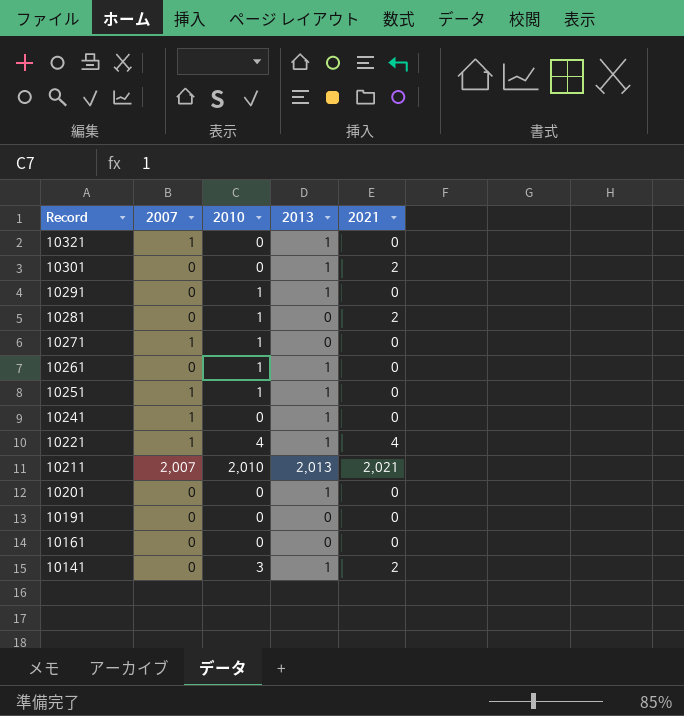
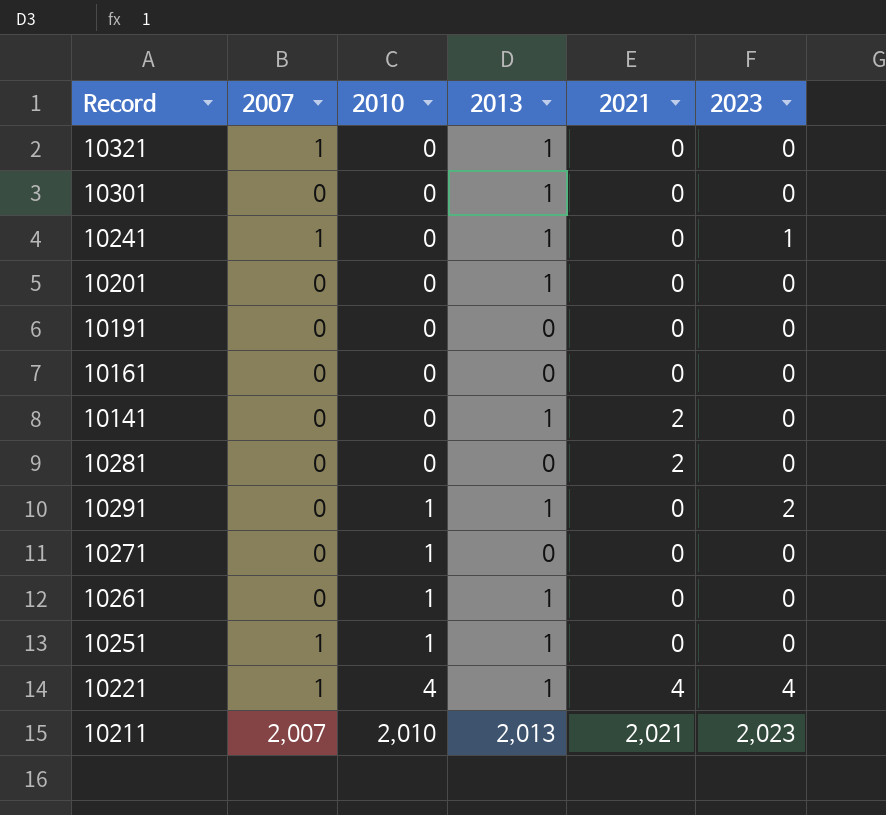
row order: Record descending -> 2010 ascending
column 2023 | position: none -> 6
10301 | 2021: 2 -> 0
10141 | 2010: 3 -> 0
10281 | 2010: 1 -> 0
10271 | 2007: 1 -> 0

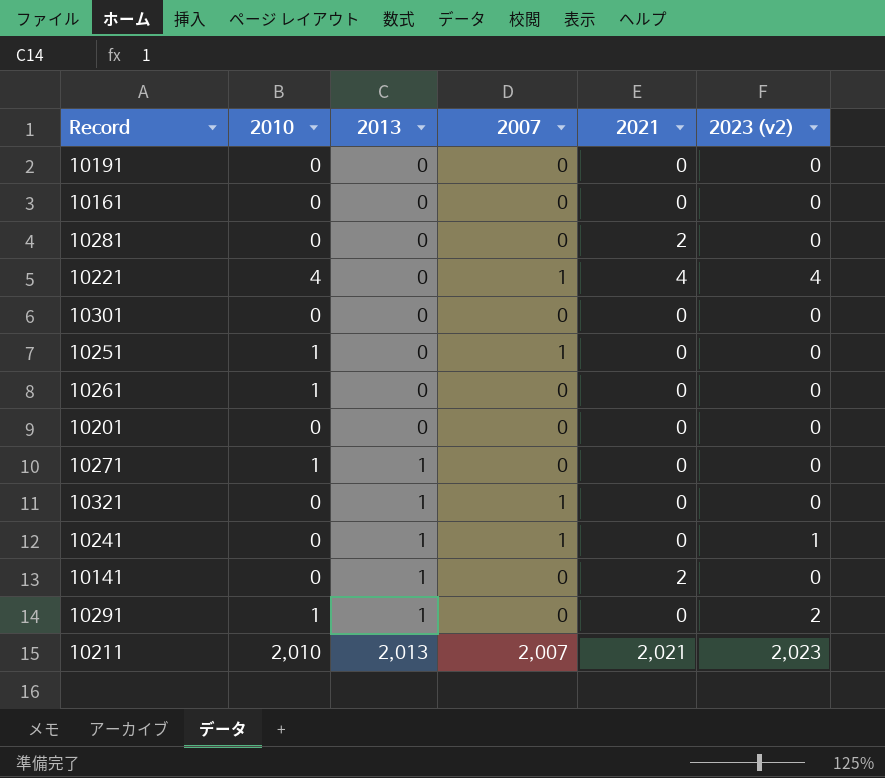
row order: 2010 ascending -> 2013 ascending
column 2007 | position: 2 -> 4
column name: 2023 -> 2023 (v2)
10221 | 2013: 1 -> 0
10301 | 2013: 1 -> 0
10251 | 2013: 1 -> 0
10261 | 2013: 1 -> 0
10201 | 2013: 1 -> 0
10271 | 2013: 0 -> 1

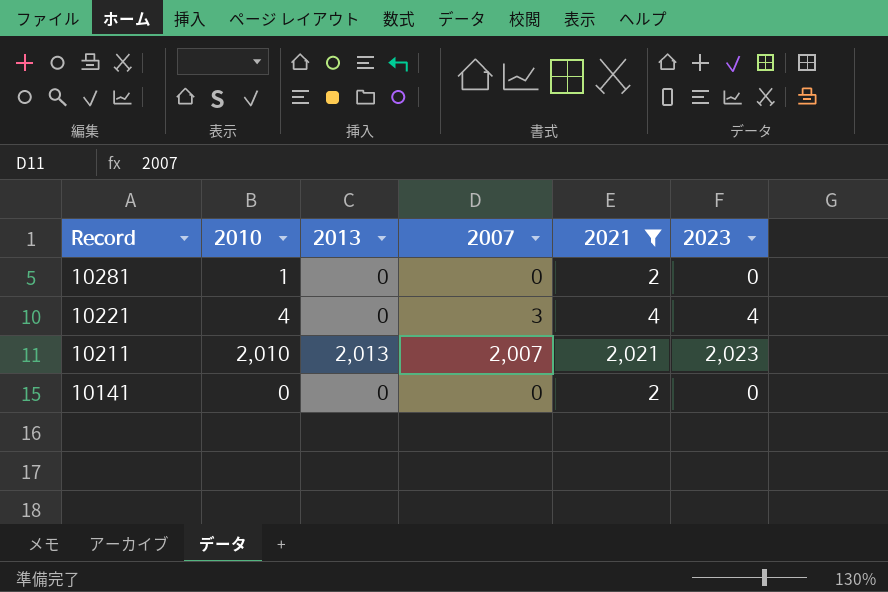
filter: none -> 2021 != 0
row order: 2013 ascending -> Record descending
column name: 2023 (v2) -> 2023
10281 | 2010: 0 -> 1
10221 | 2007: 1 -> 3
10141 | 2013: 1 -> 0

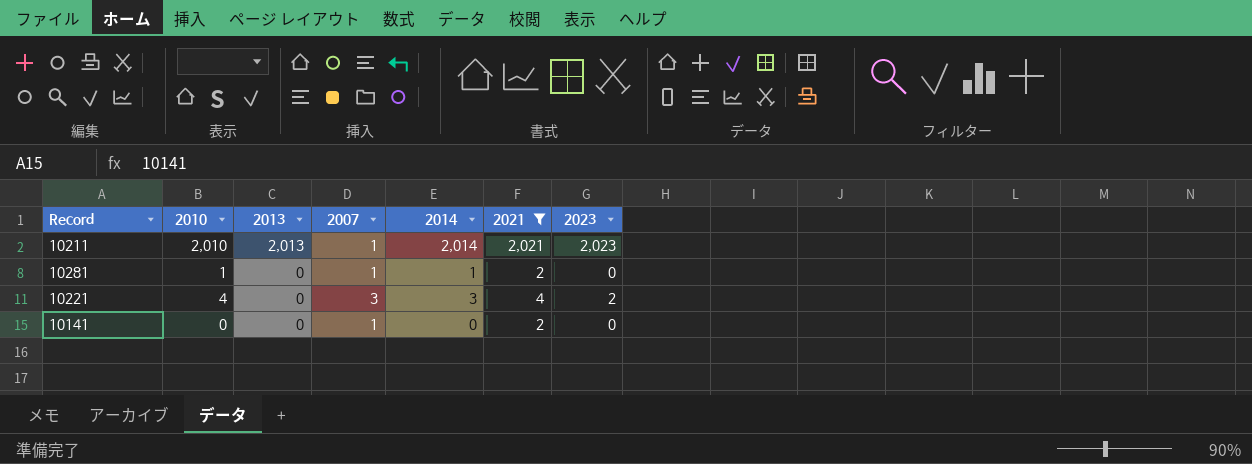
row order: Record descending -> 2013 descending
column 2014 | position: none -> 5
10211 | 2007: 2,007 -> 1
10281 | 2007: 0 -> 1
10221 | 2023: 4 -> 2
10141 | 2007: 0 -> 1

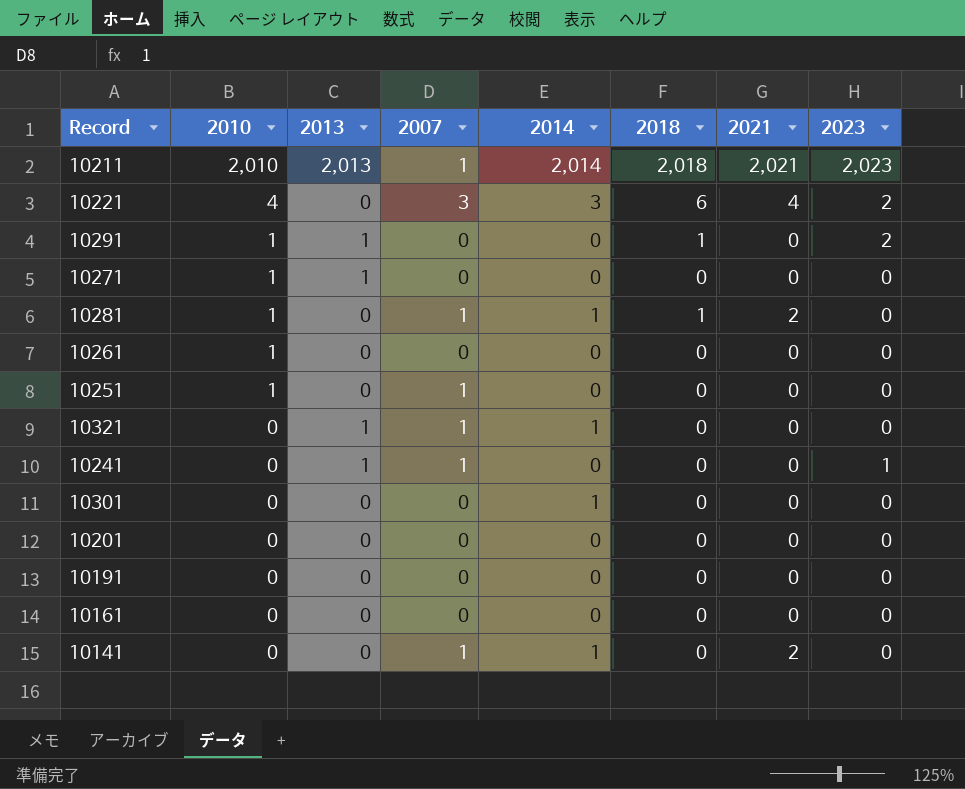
filter: 2021 != 0 -> none
row order: 2013 descending -> 2010 descending
column 2018 | position: none -> 6
10141 | 2014: 0 -> 1

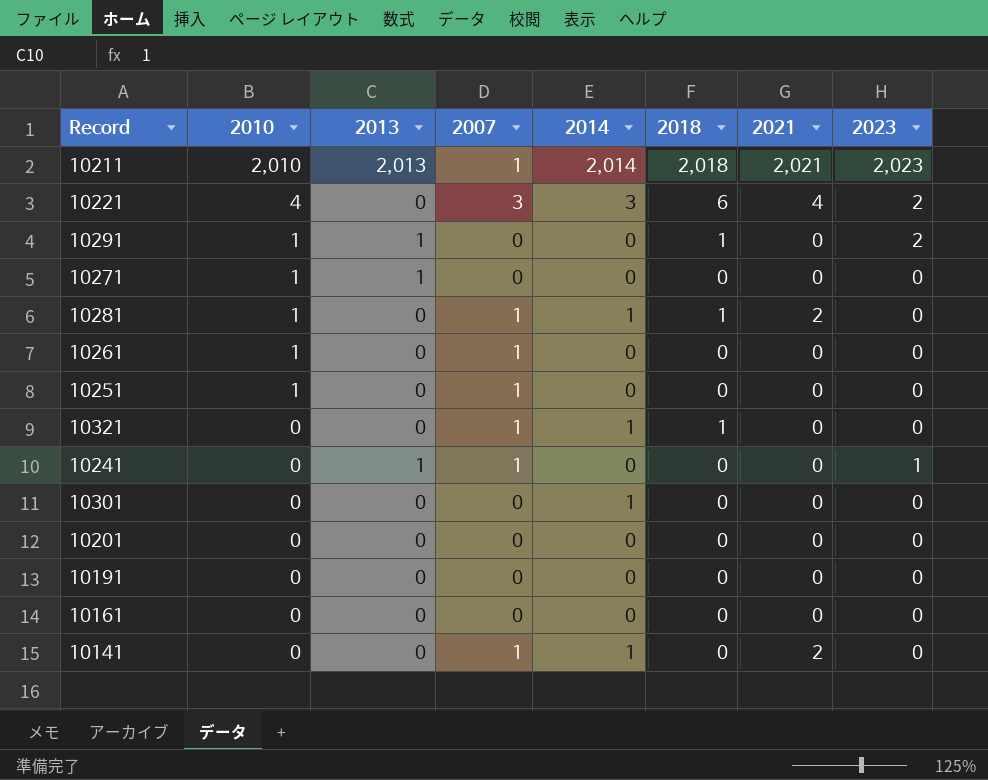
10261 | 2007: 0 -> 1
10321 | 2013: 1 -> 0
10321 | 2018: 0 -> 1

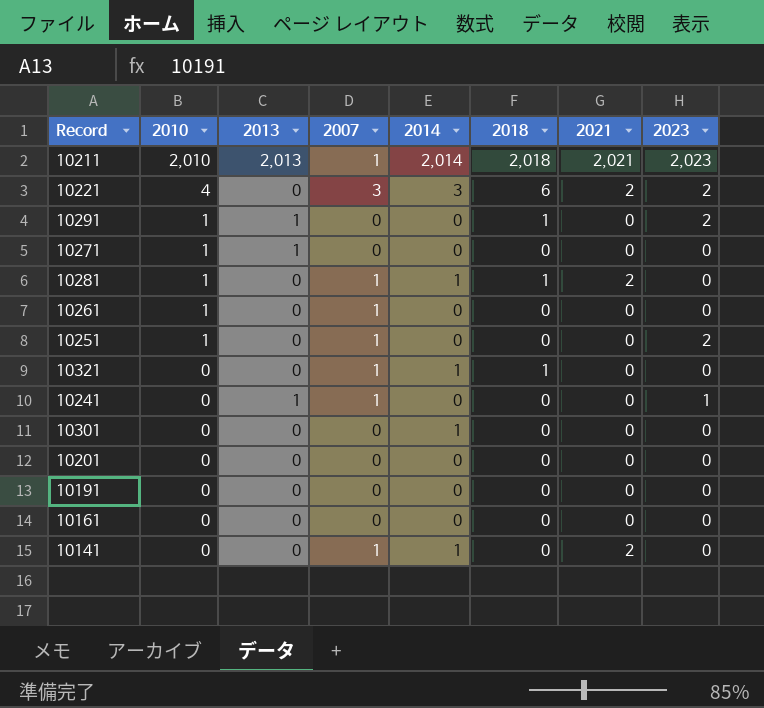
10221 | 2021: 4 -> 2
10251 | 2023: 0 -> 2

